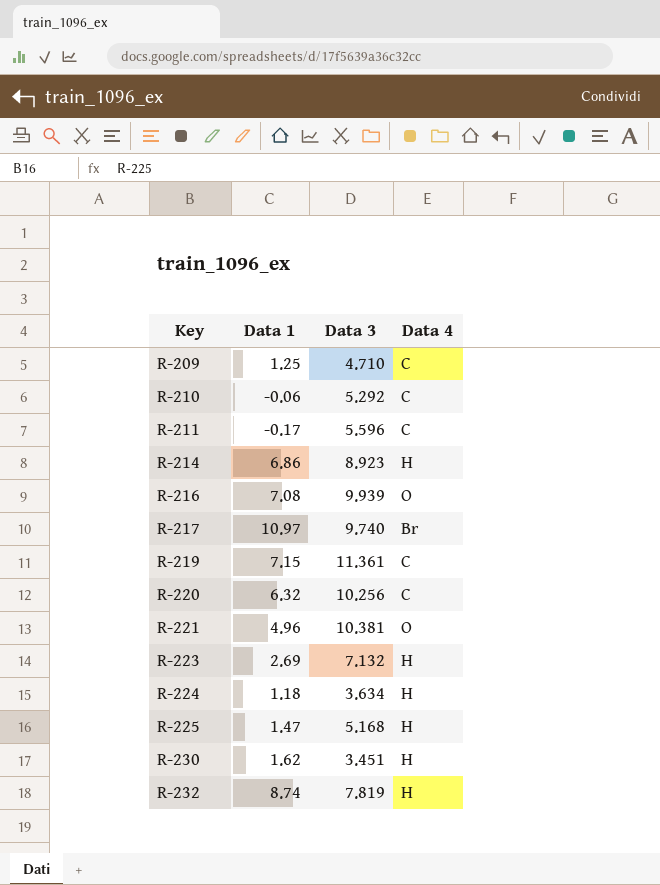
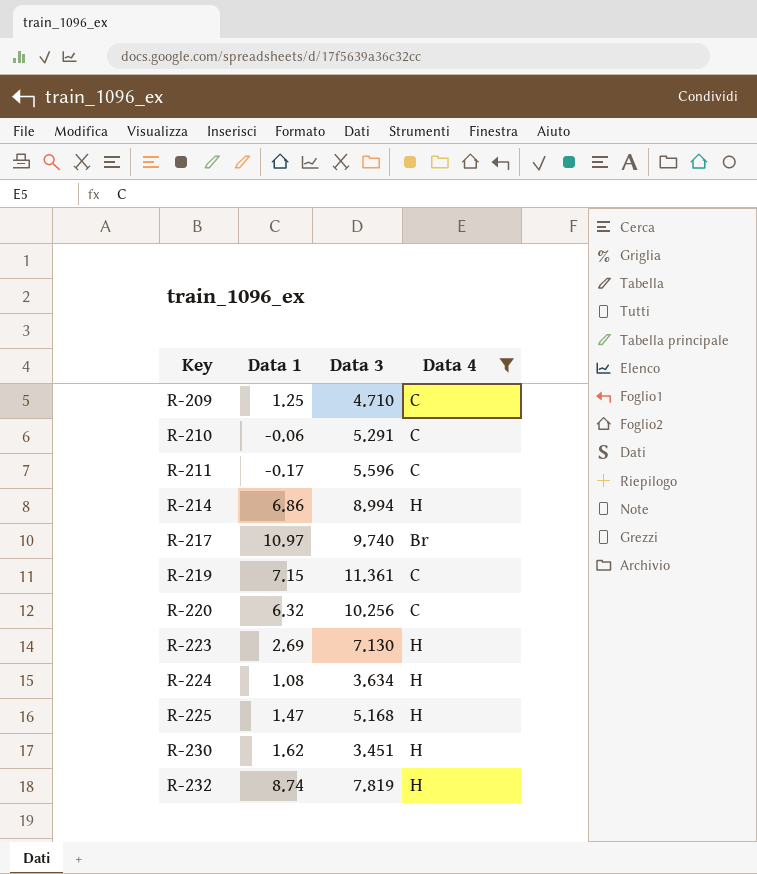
filter: none -> Data 4 != O
R-210 | Data 3: 5.292 -> 5.291
R-214 | Data 3: 8.923 -> 8.994
R-223 | Data 3: 7.132 -> 7.130
R-224 | Data 1: 1.18 -> 1.08

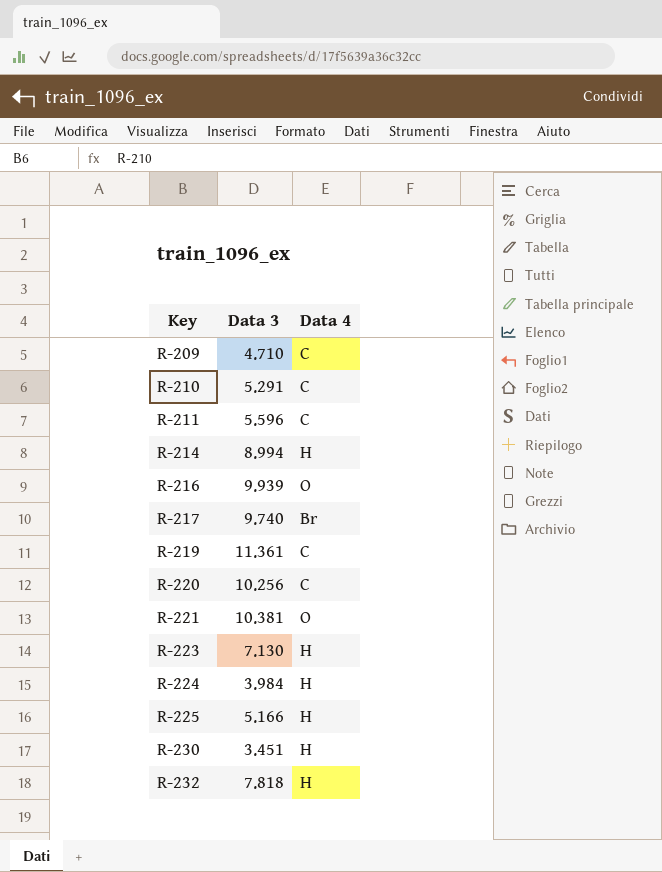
filter: Data 4 != O -> none
column Data 1 | position: 2 -> none
R-224 | Data 3: 3.634 -> 3.984
R-225 | Data 3: 5.168 -> 5.166
R-232 | Data 3: 7.819 -> 7.818

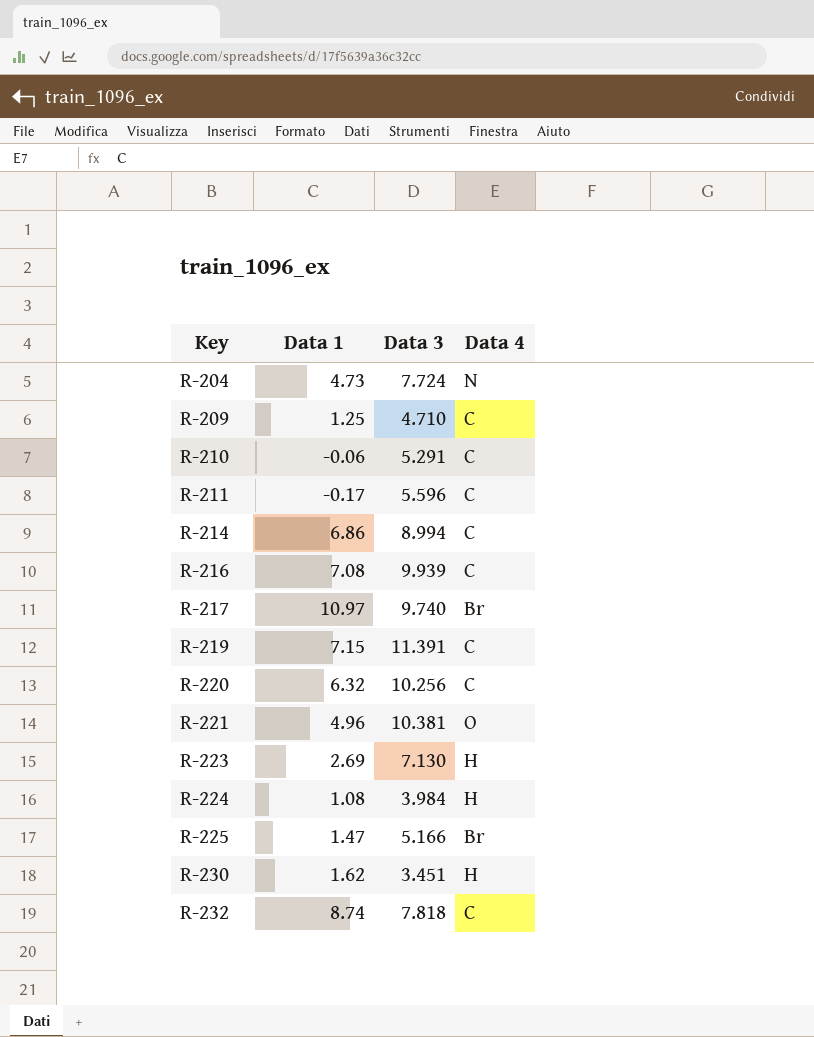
column Data 1 | position: none -> 2
row R-204: none -> 4.73 | 7.724 | N
R-214 | Data 4: H -> C
R-216 | Data 4: O -> C
R-219 | Data 3: 11.361 -> 11.391
R-225 | Data 4: H -> Br
R-232 | Data 4: H -> C

